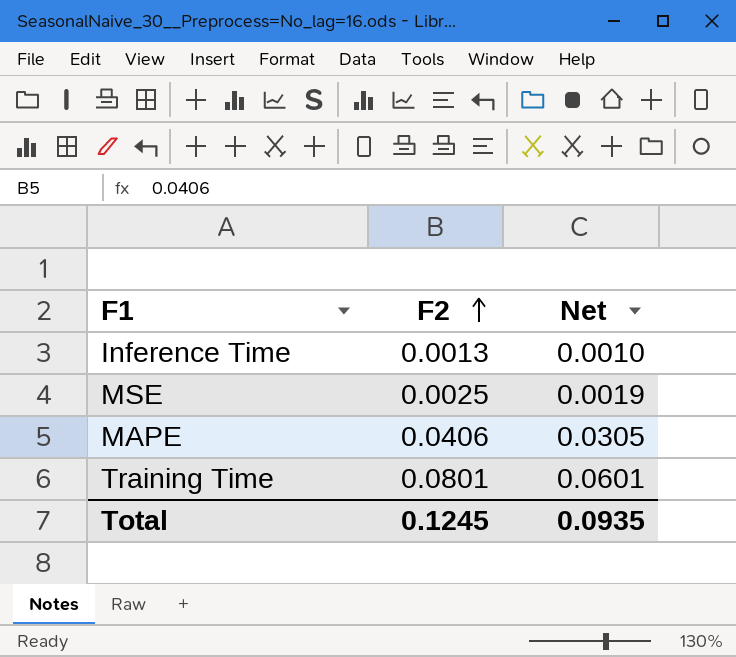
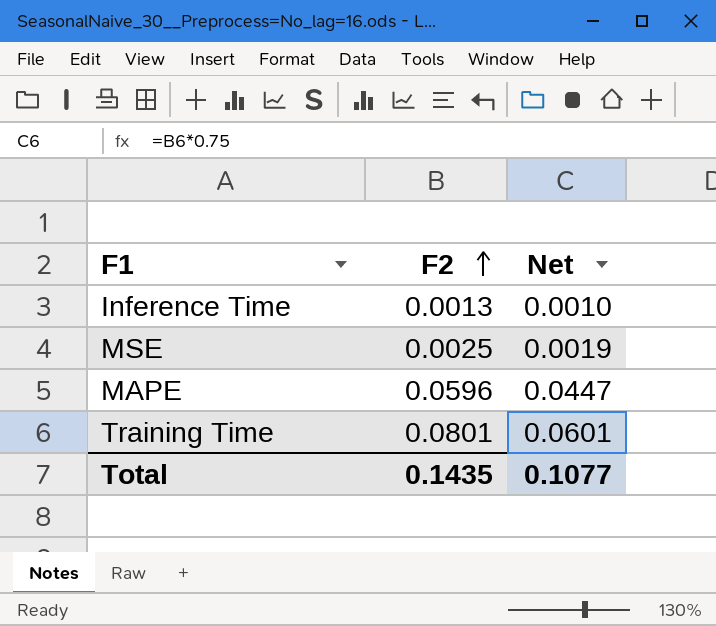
MAPE | F2: 0.0406 -> 0.0596
MAPE | Net: 0.0305 -> 0.0447
Total | F2: 0.1245 -> 0.1435
Total | Net: 0.0935 -> 0.1077

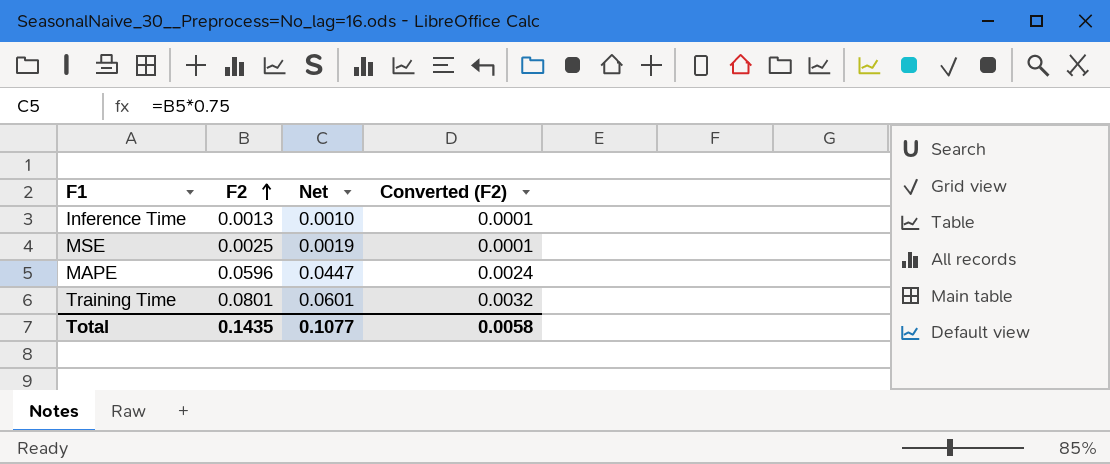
column Converted (F2) | formula: none -> [F2] * 0.04

